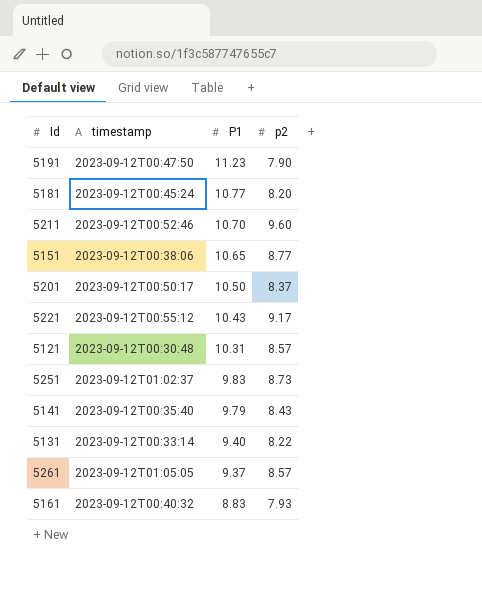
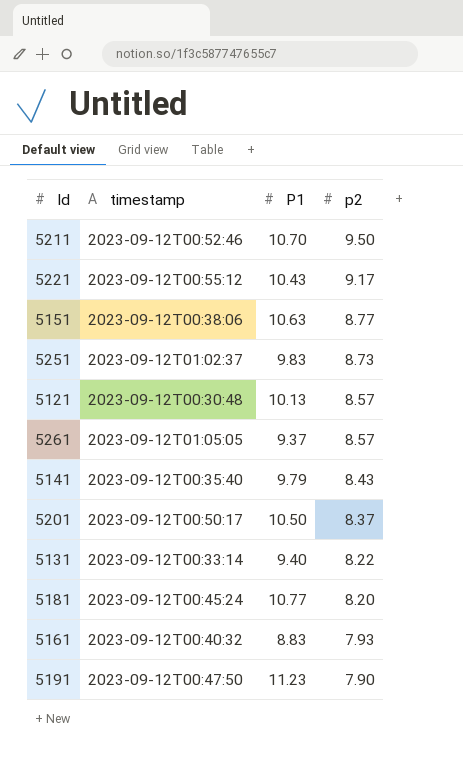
row order: P1 descending -> p2 descending
5211 | p2: 9.60 -> 9.50
5151 | P1: 10.65 -> 10.63
5121 | P1: 10.31 -> 10.13

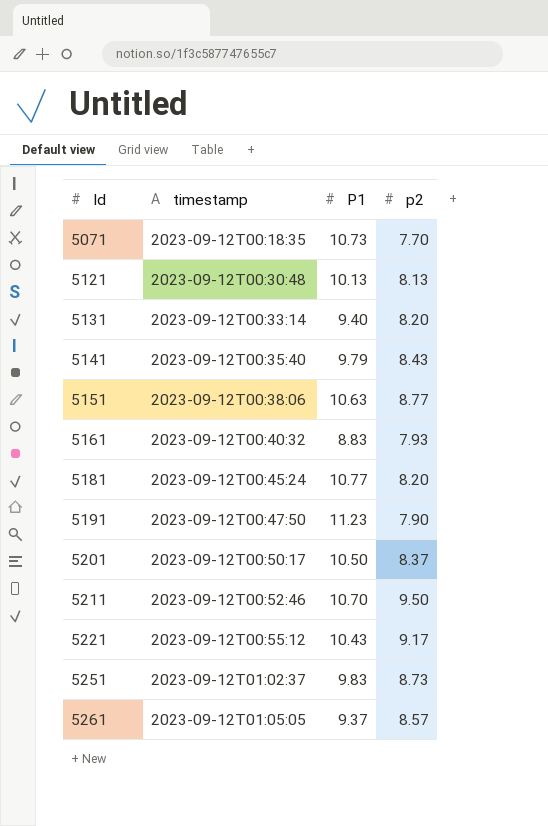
row order: p2 descending -> Id ascending
row 5071: none -> 2023-09-12T00:18:35 | 10.73 | 7.70
5121 | p2: 8.57 -> 8.13
5131 | p2: 8.22 -> 8.20

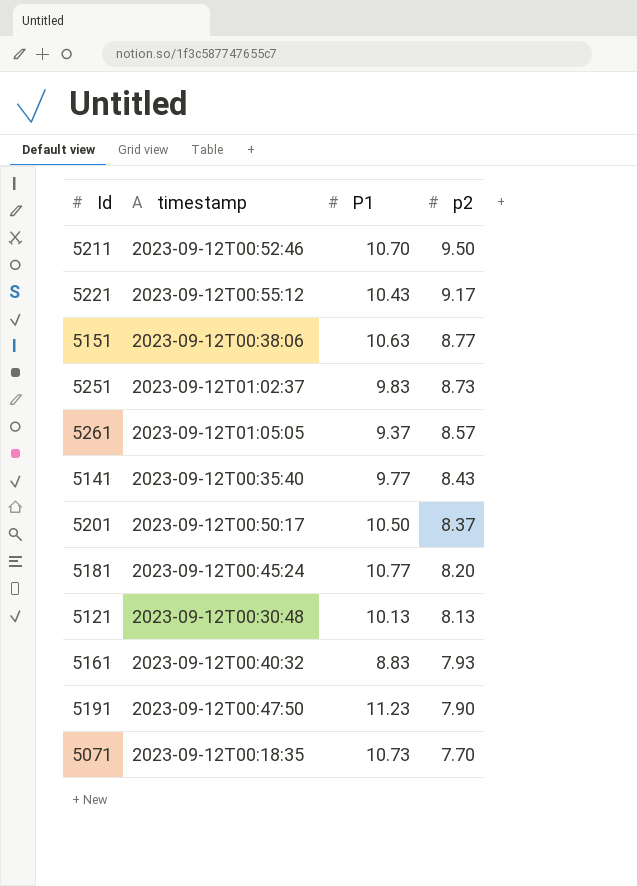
row order: Id ascending -> p2 descending
row 5131: 2023-09-12T00:33:14 | 9.40 | 8.20 -> none
5141 | P1: 9.79 -> 9.77

